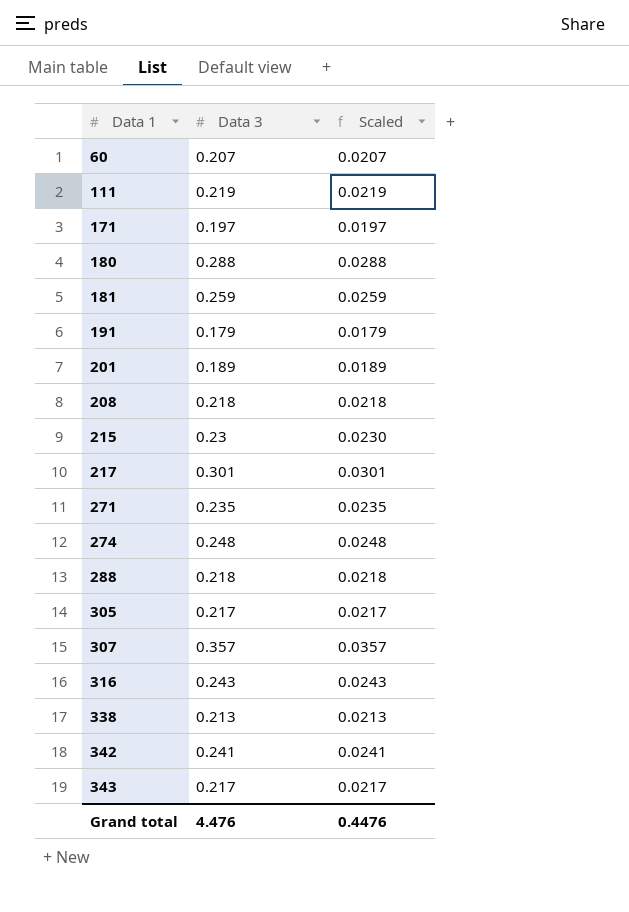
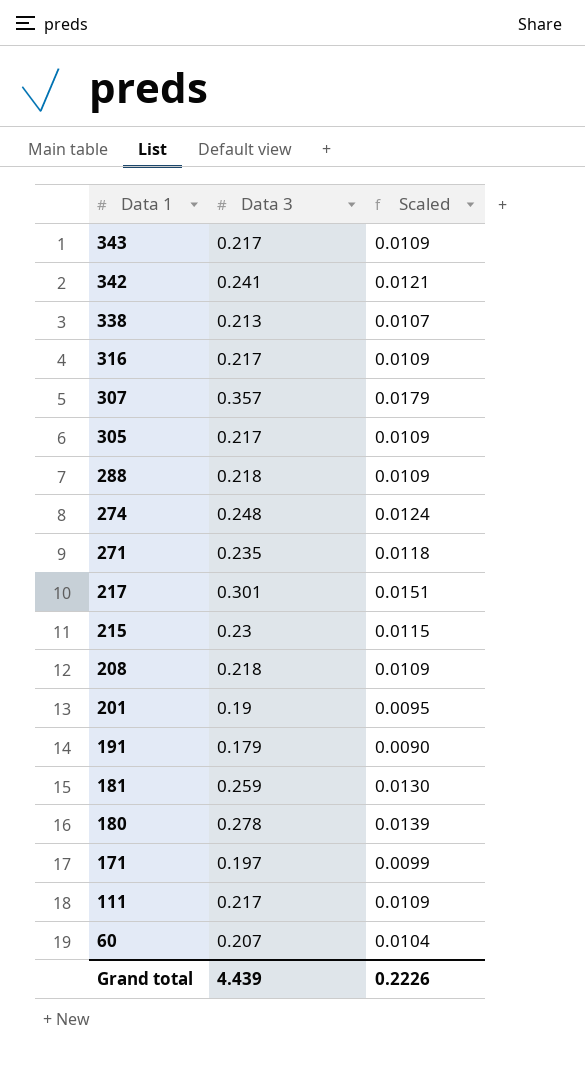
row order: Data 1 ascending -> Data 1 descending
column Scaled | formula: [Data 3] * 0.1 -> [Data 3] * 0.05
316 | Data 3: 0.243 -> 0.217
201 | Data 3: 0.189 -> 0.19
180 | Data 3: 0.288 -> 0.278
111 | Data 3: 0.219 -> 0.217
Grand total | Data 3: 4.476 -> 4.439
Grand total | Scaled: 0.4476 -> 0.2226

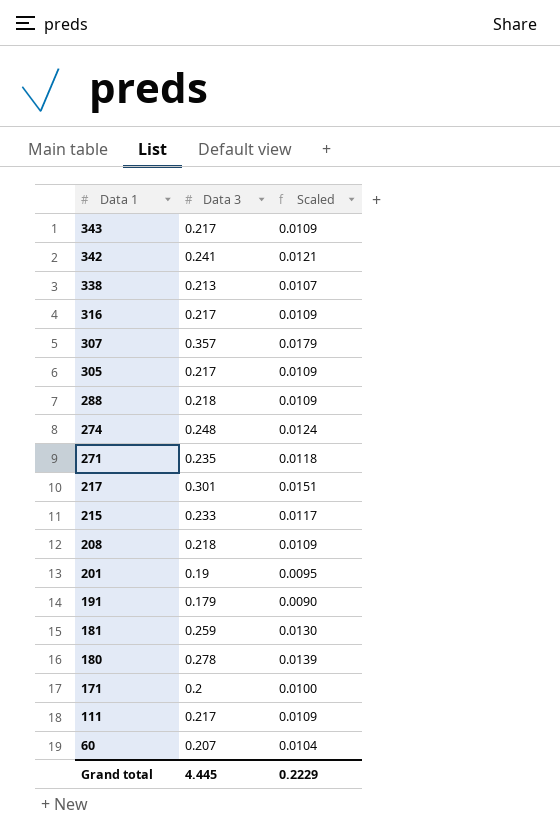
215 | Data 3: 0.23 -> 0.233
215 | Scaled: 0.0115 -> 0.0117
171 | Data 3: 0.197 -> 0.2
171 | Scaled: 0.0099 -> 0.0100
Grand total | Data 3: 4.439 -> 4.445
Grand total | Scaled: 0.2226 -> 0.2229

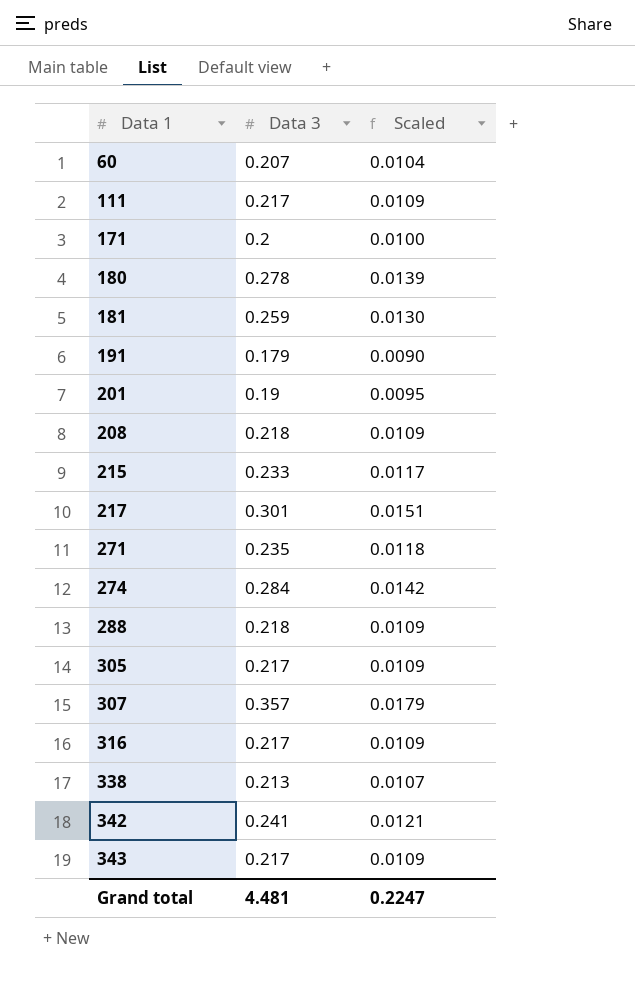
row order: Data 1 descending -> Data 1 ascending
274 | Data 3: 0.248 -> 0.284
274 | Scaled: 0.0124 -> 0.0142
Grand total | Data 3: 4.445 -> 4.481
Grand total | Scaled: 0.2229 -> 0.2247

